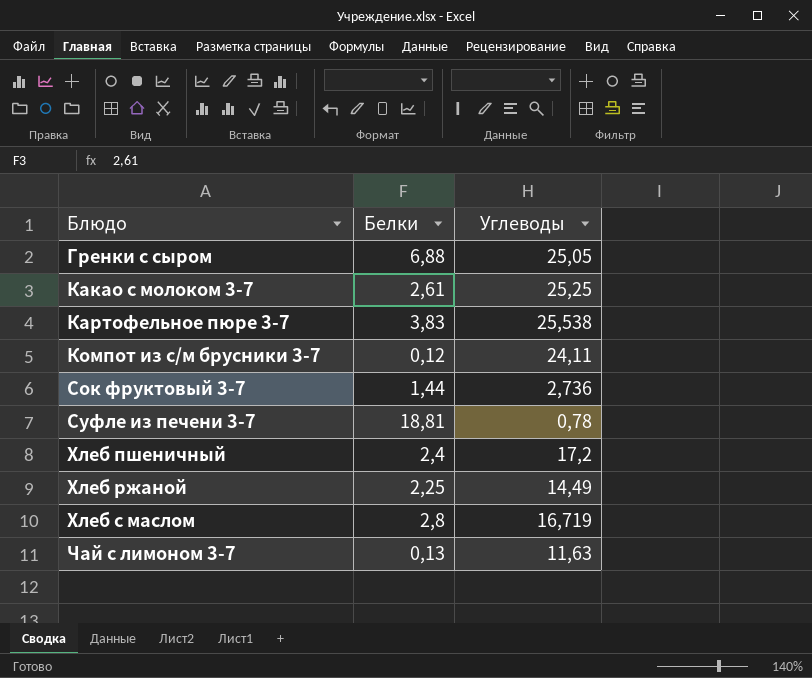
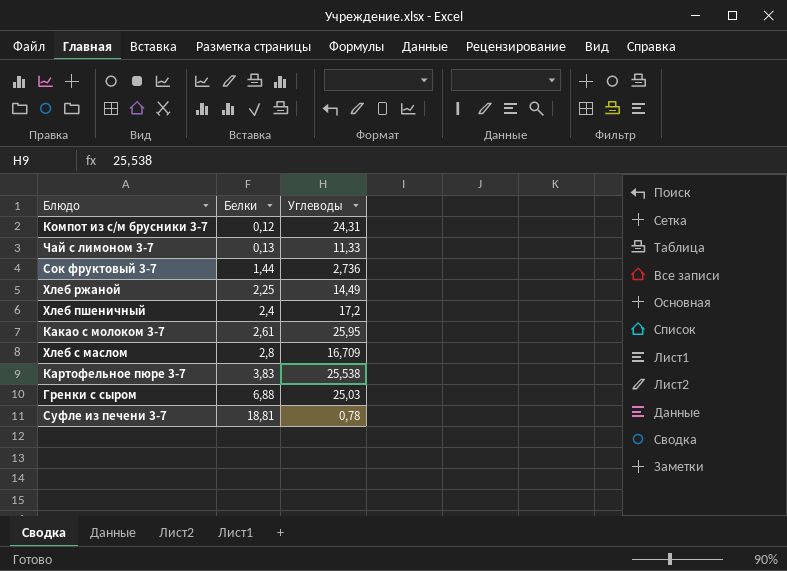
row order: Блюдо ascending -> Белки ascending
Компот из с/м брусники 3-7 | Углеводы: 24,11 -> 24,31
Чай с лимоном 3-7 | Углеводы: 11,63 -> 11,33
Какао с молоком 3-7 | Углеводы: 25,25 -> 25,95
Хлеб с маслом | Углеводы: 16,719 -> 16,709
Гренки с сыром | Углеводы: 25,05 -> 25,03

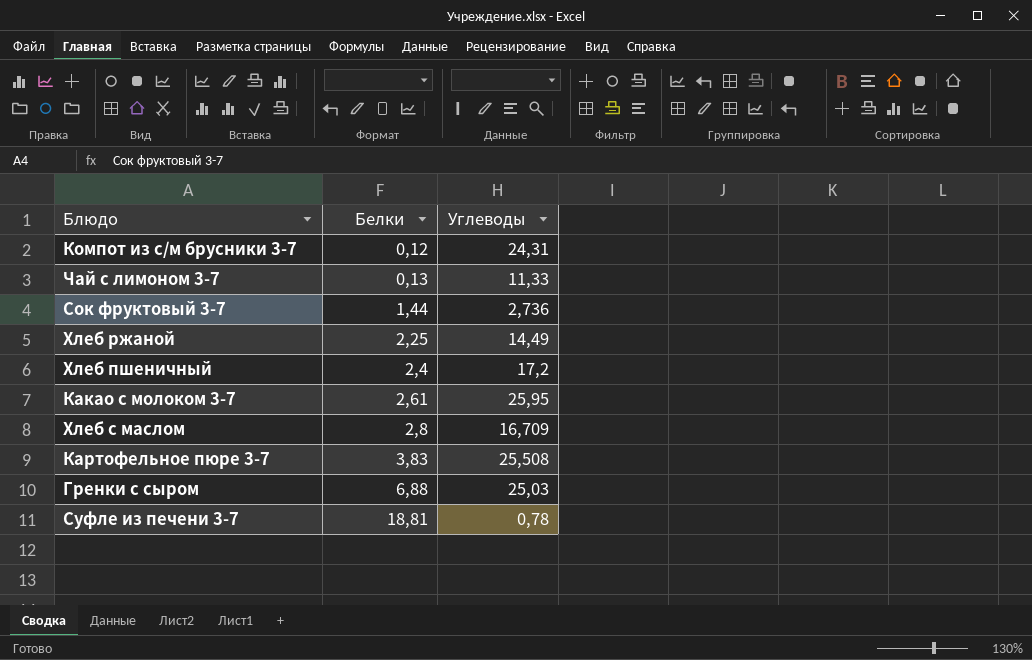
Картофельное пюре 3-7 | Углеводы: 25,538 -> 25,508

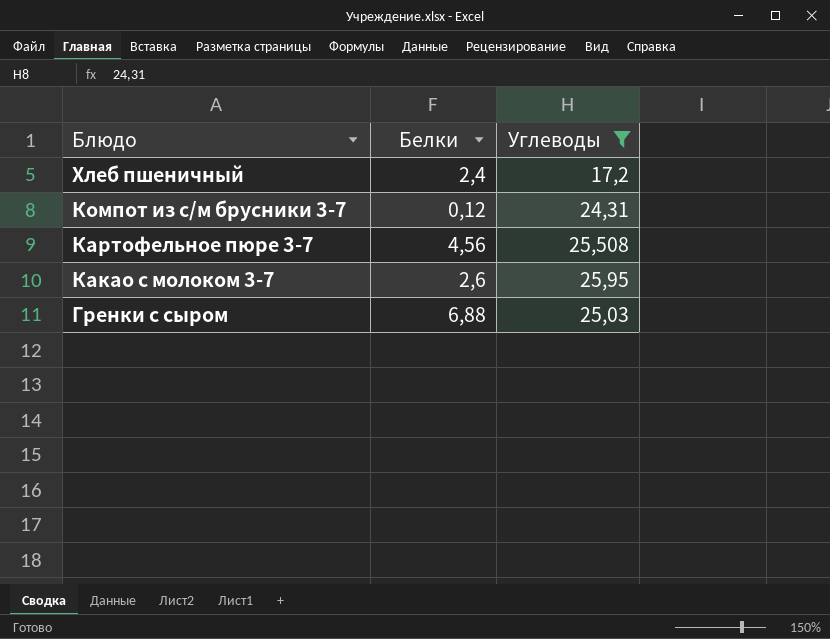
filter: none -> Углеводы >= 17,2
row order: Белки ascending -> Блюдо descending
Картофельное пюре 3-7 | Белки: 3,83 -> 4,56
Какао с молоком 3-7 | Белки: 2,61 -> 2,6

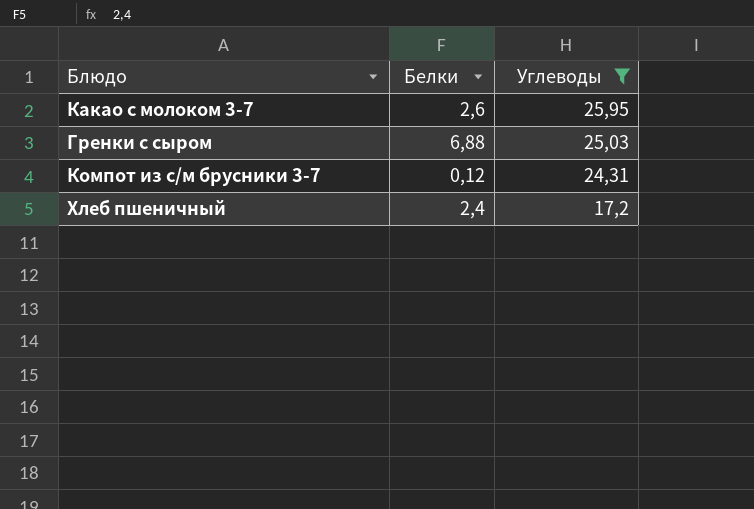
row order: Блюдо descending -> Углеводы descending
row Картофельное пюре 3-7: 4,56 | 25,508 -> none

